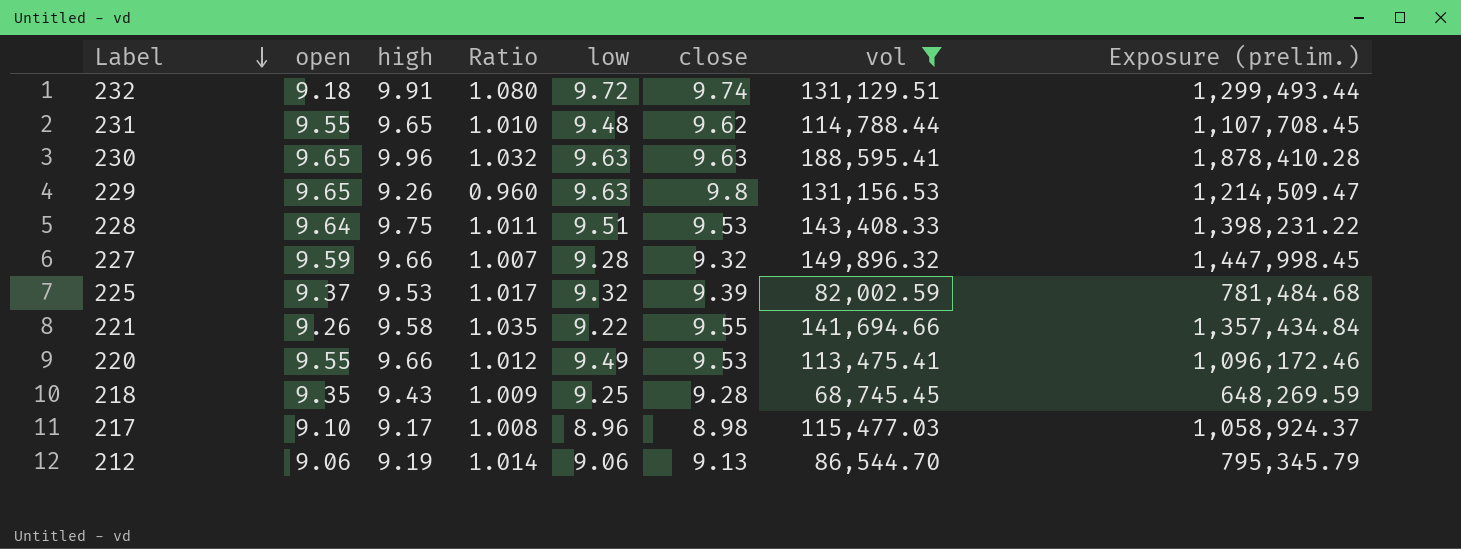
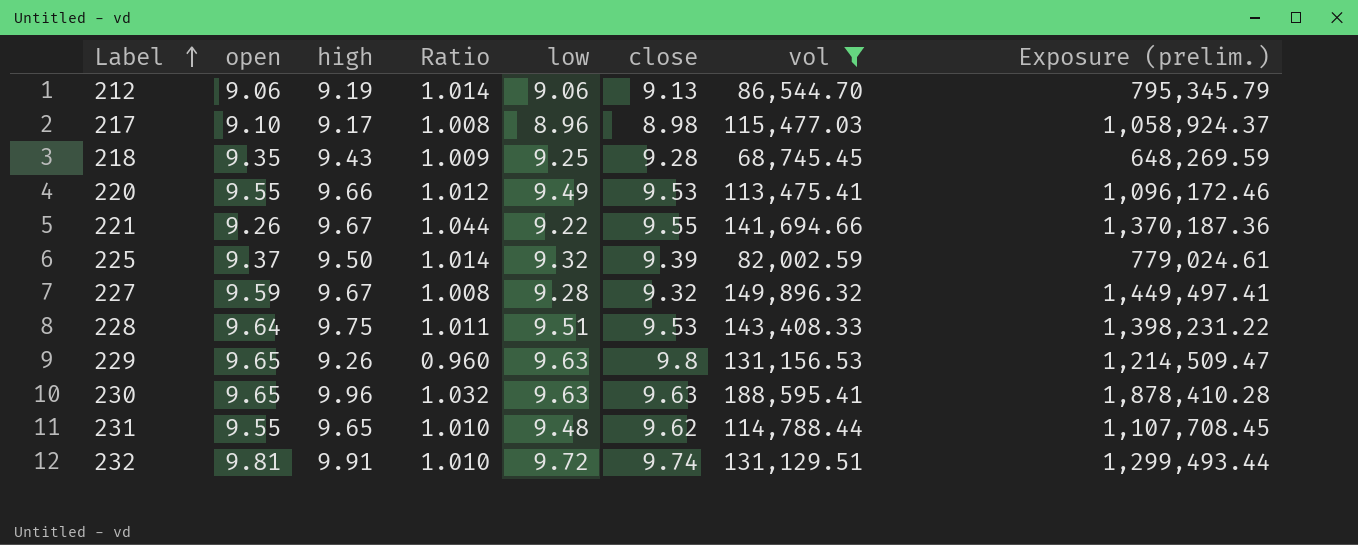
row order: Label descending -> Label ascending
221 | high: 9.58 -> 9.67
221 | Ratio: 1.035 -> 1.044
221 | Exposure (prelim.): 1,357,434.84 -> 1,370,187.36
225 | high: 9.53 -> 9.50
225 | Ratio: 1.017 -> 1.014
225 | Exposure (prelim.): 781,484.68 -> 779,024.61
227 | high: 9.66 -> 9.67
227 | Ratio: 1.007 -> 1.008
227 | Exposure (prelim.): 1,447,998.45 -> 1,449,497.41
232 | open: 9.18 -> 9.81
232 | Ratio: 1.080 -> 1.010

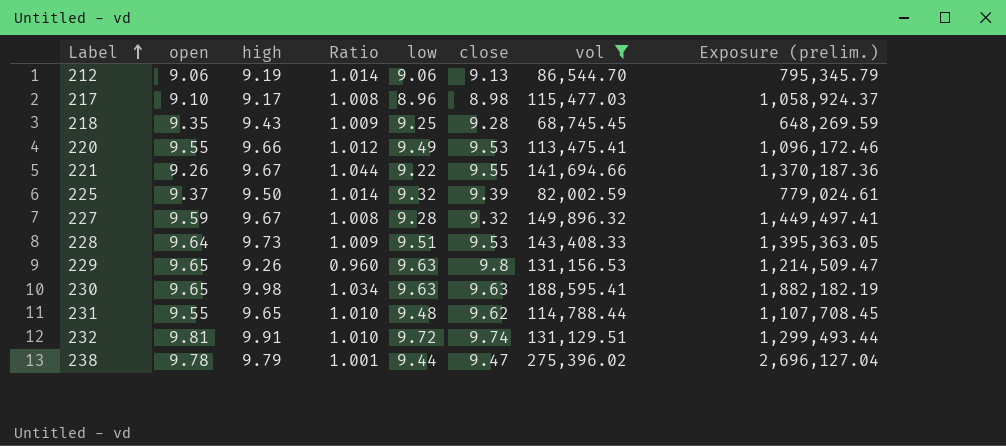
228 | high: 9.75 -> 9.73
228 | Ratio: 1.011 -> 1.009
228 | Exposure (prelim.): 1,398,231.22 -> 1,395,363.05
230 | high: 9.96 -> 9.98
230 | Ratio: 1.032 -> 1.034
230 | Exposure (prelim.): 1,878,410.28 -> 1,882,182.19
row 238: none -> 9.78 | 9.79 | 1.001 | 9.44 | 9.47 | 275,396.02 | 2,696,127.04

